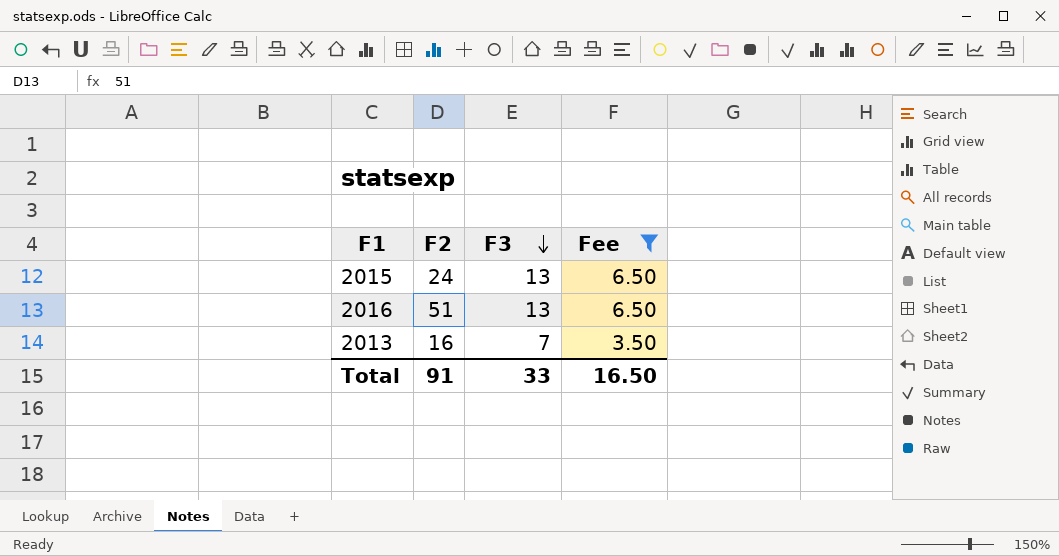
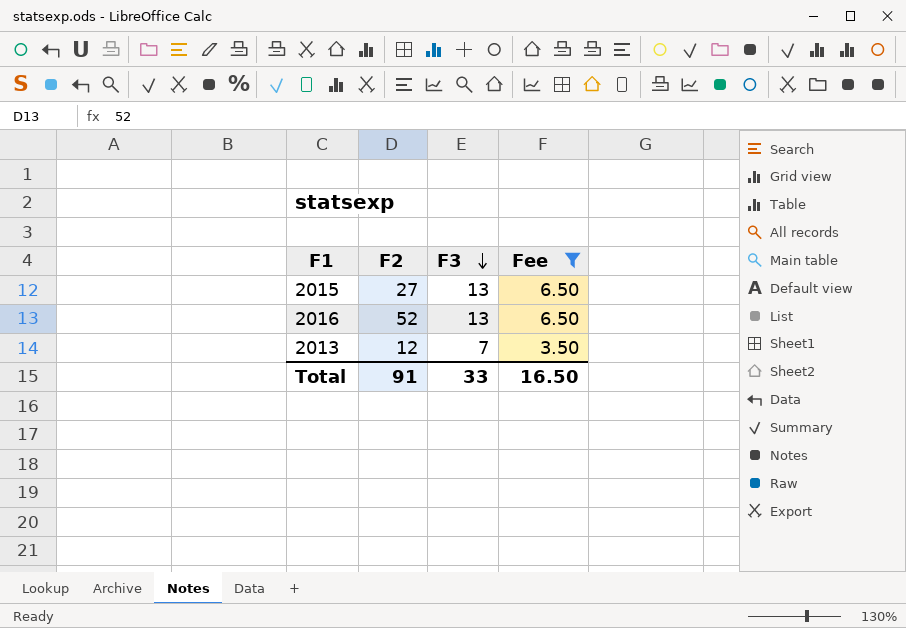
2015 | F2: 24 -> 27
2016 | F2: 51 -> 52
2013 | F2: 16 -> 12

